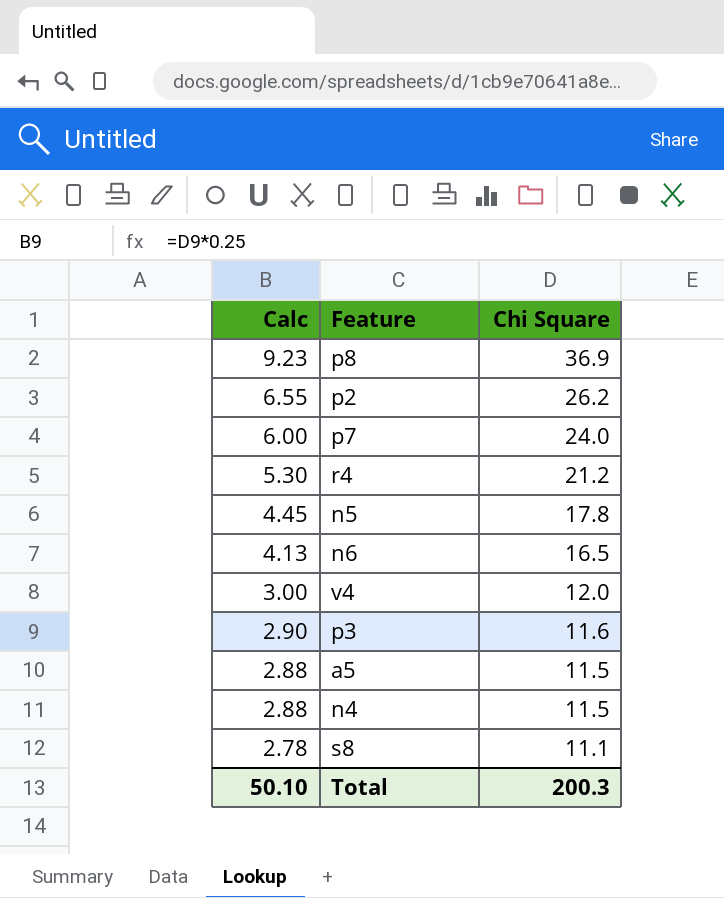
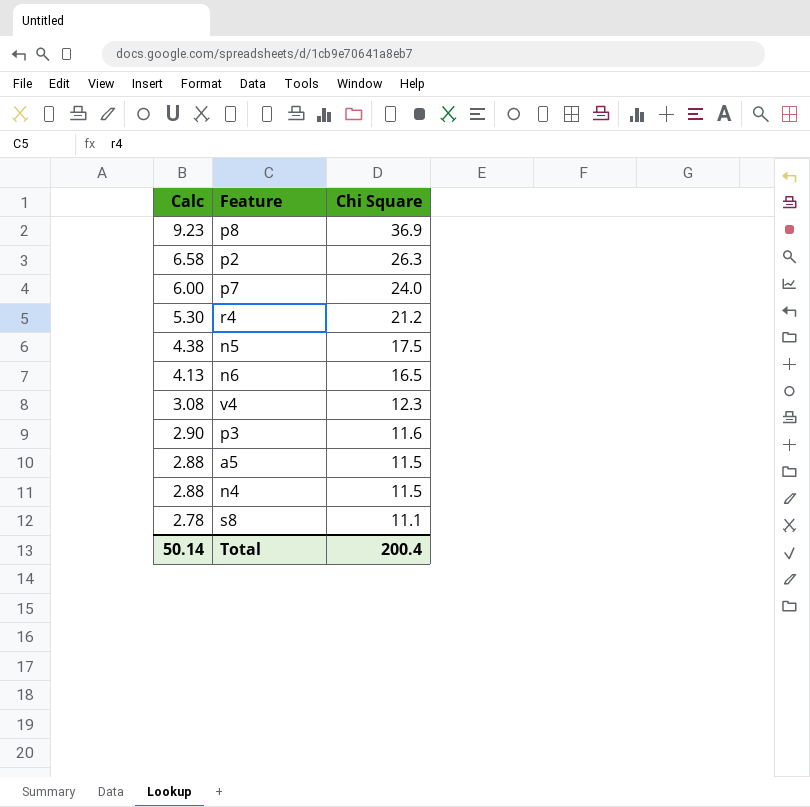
p2 | Calc: 6.55 -> 6.58
p2 | Chi Square: 26.2 -> 26.3
n5 | Calc: 4.45 -> 4.38
n5 | Chi Square: 17.8 -> 17.5
v4 | Calc: 3.00 -> 3.08
v4 | Chi Square: 12.0 -> 12.3
Total | Calc: 50.10 -> 50.14
Total | Chi Square: 200.3 -> 200.4

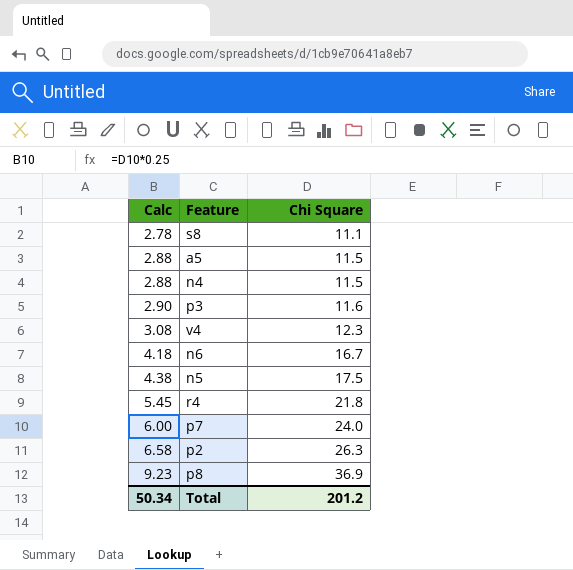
row order: Calc descending -> Calc ascending
n6 | Calc: 4.13 -> 4.18
n6 | Chi Square: 16.5 -> 16.7
r4 | Calc: 5.30 -> 5.45
r4 | Chi Square: 21.2 -> 21.8
Total | Calc: 50.14 -> 50.34
Total | Chi Square: 200.4 -> 201.2

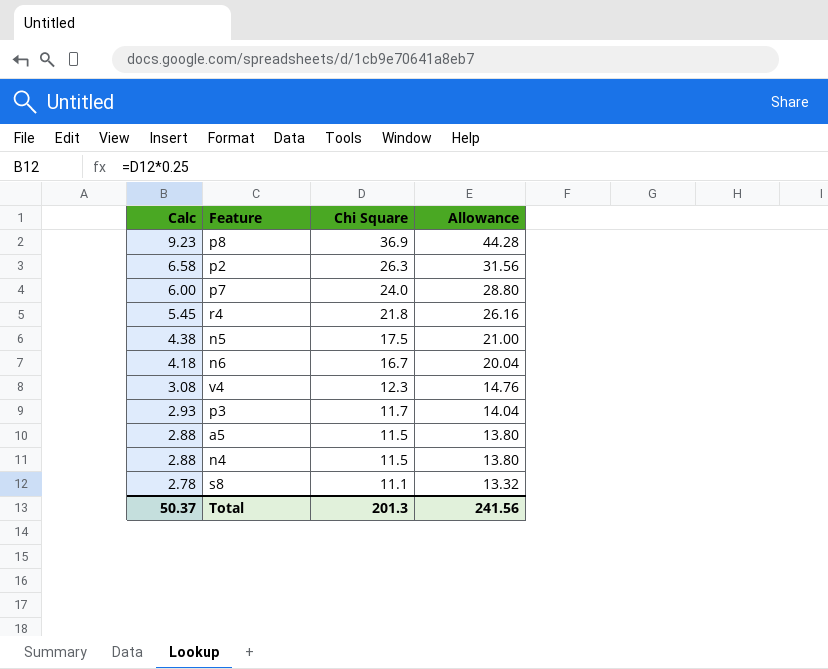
row order: Calc ascending -> Calc descending
column Allowance | formula: none -> [Chi Square] * 1.2
p3 | Calc: 2.90 -> 2.93
p3 | Chi Square: 11.6 -> 11.7
Total | Calc: 50.34 -> 50.37
Total | Chi Square: 201.2 -> 201.3

